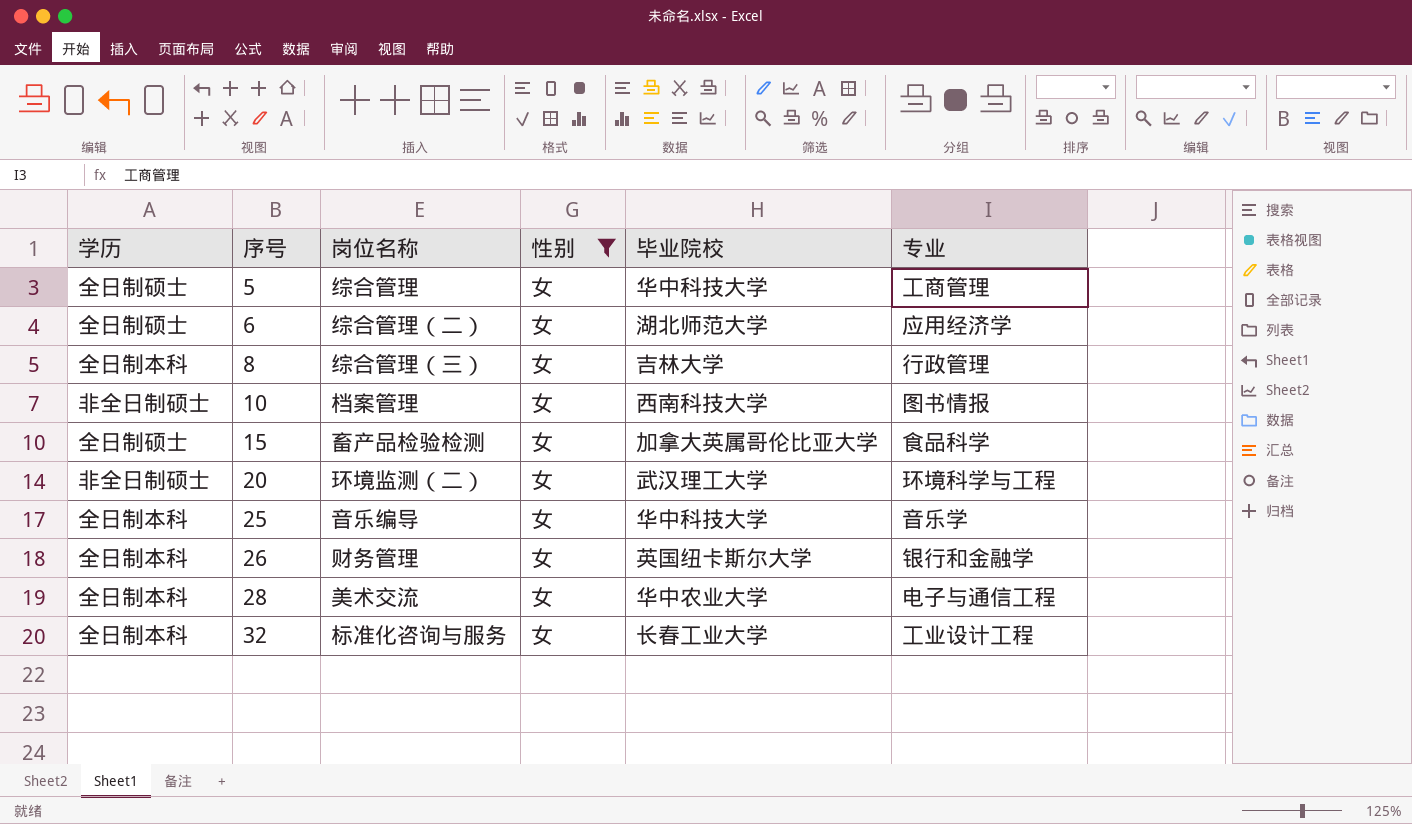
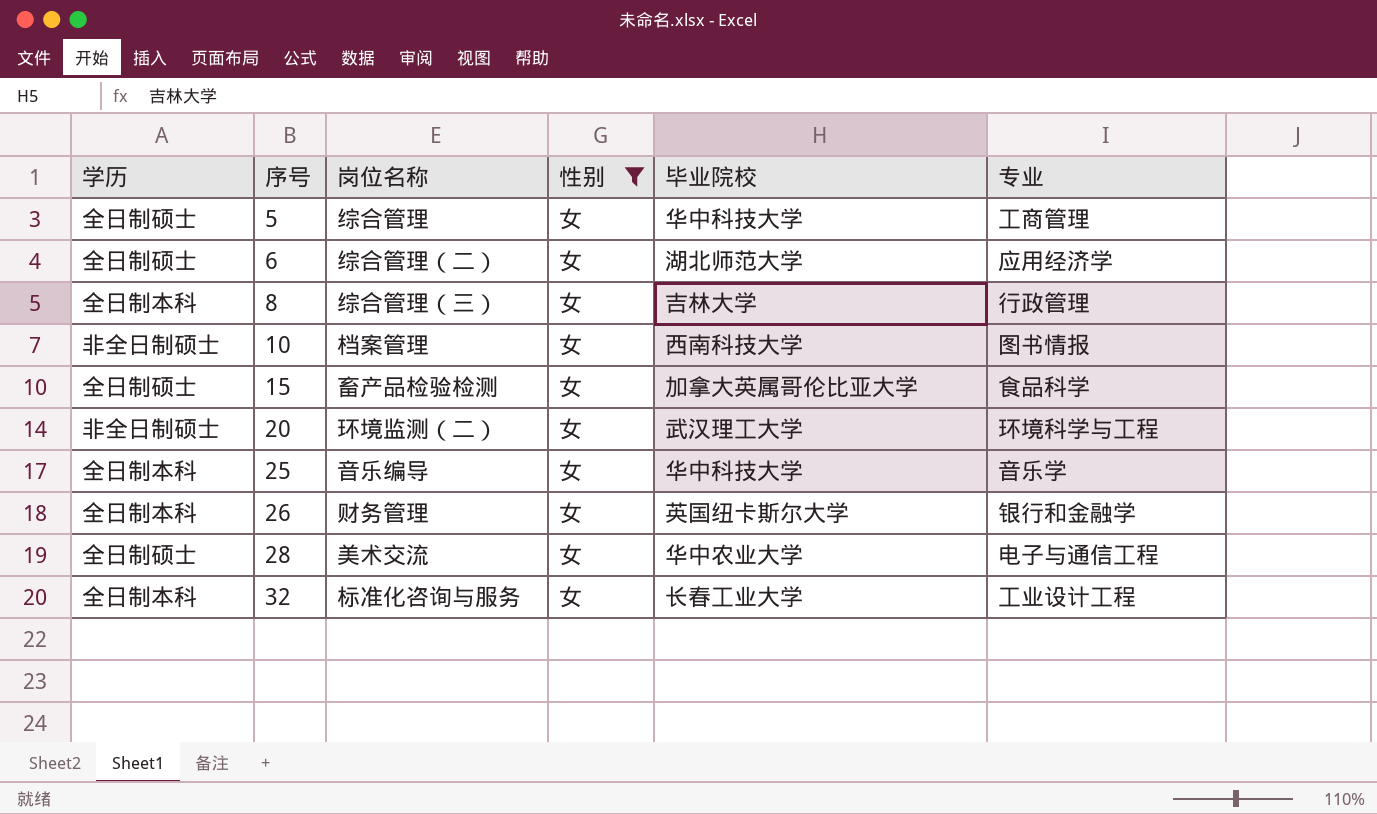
28 | 学历: 全日制本科 -> 全日制硕士

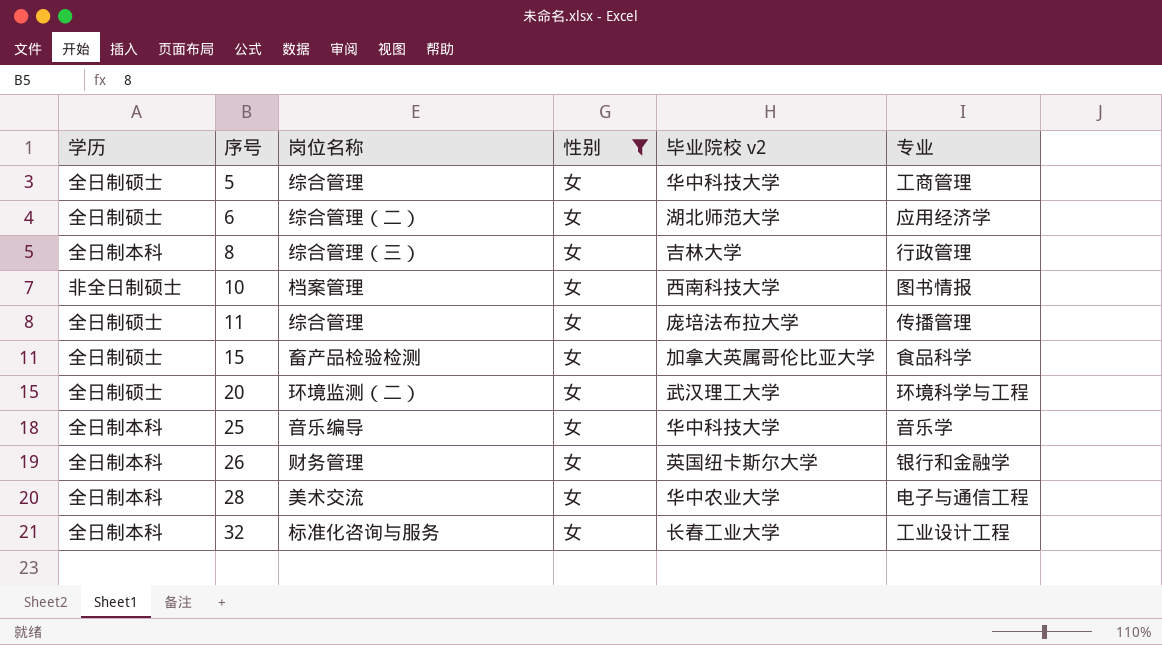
column name: 毕业院校 -> 毕业院校 v2
row 11: none -> 全日制硕士 | 综合管理 | 女 | 庞培法布拉大学 | 传播管理
20 | 学历: 非全日制硕士 -> 全日制硕士
28 | 学历: 全日制硕士 -> 全日制本科

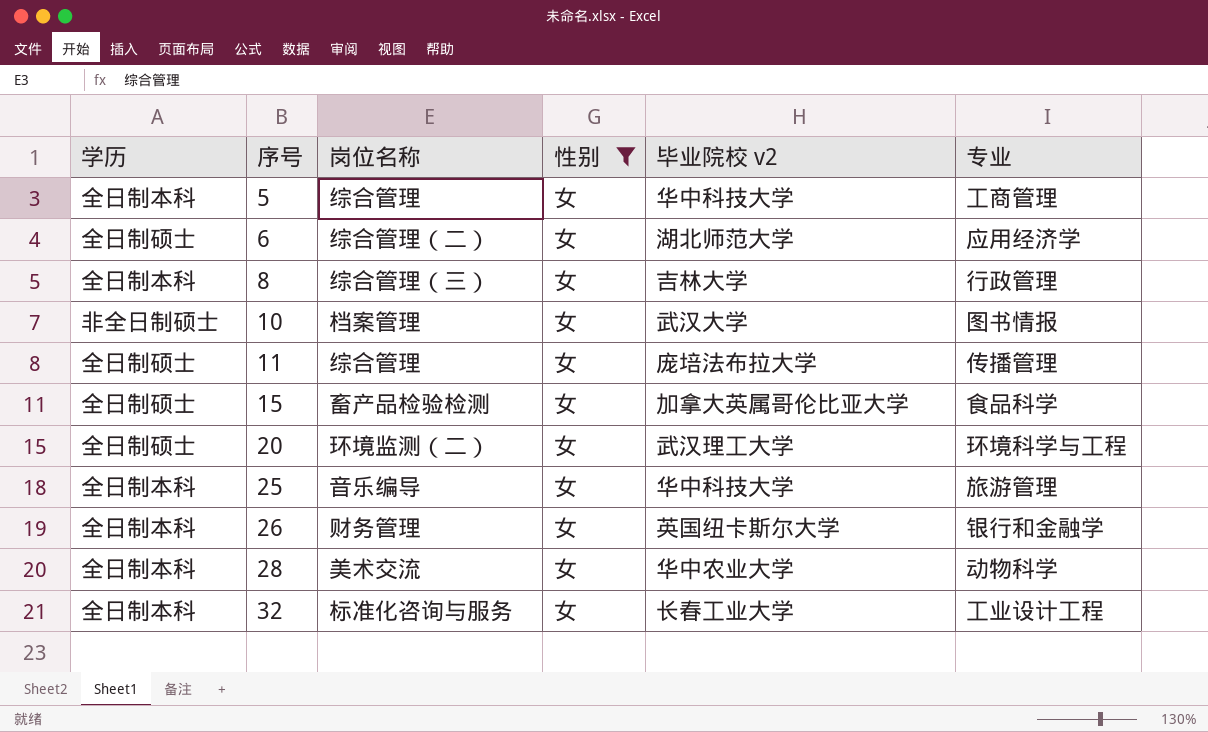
5 | 学历: 全日制硕士 -> 全日制本科
10 | 毕业院校 v2: 西南科技大学 -> 武汉大学
25 | 专业: 音乐学 -> 旅游管理
28 | 专业: 电子与通信工程 -> 动物科学

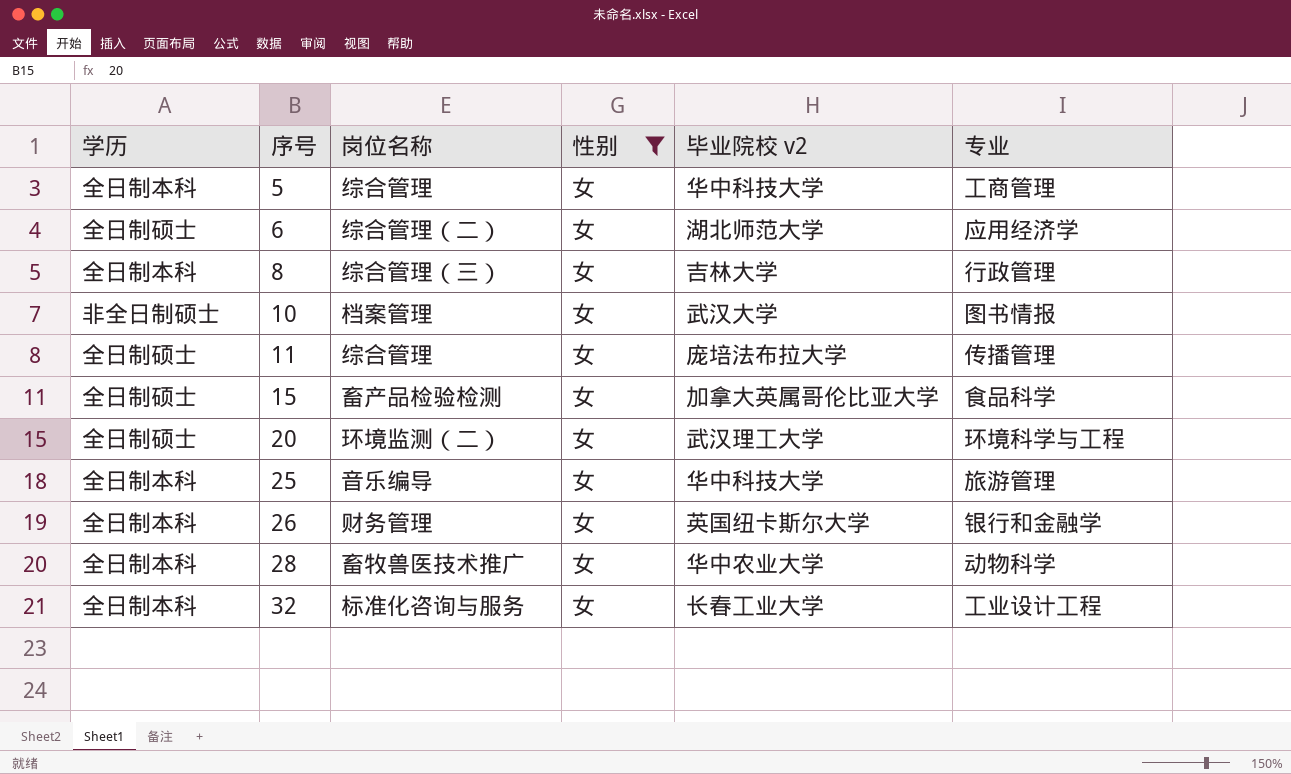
28 | 岗位名称: 美术交流 -> 畜牧兽医技术推广

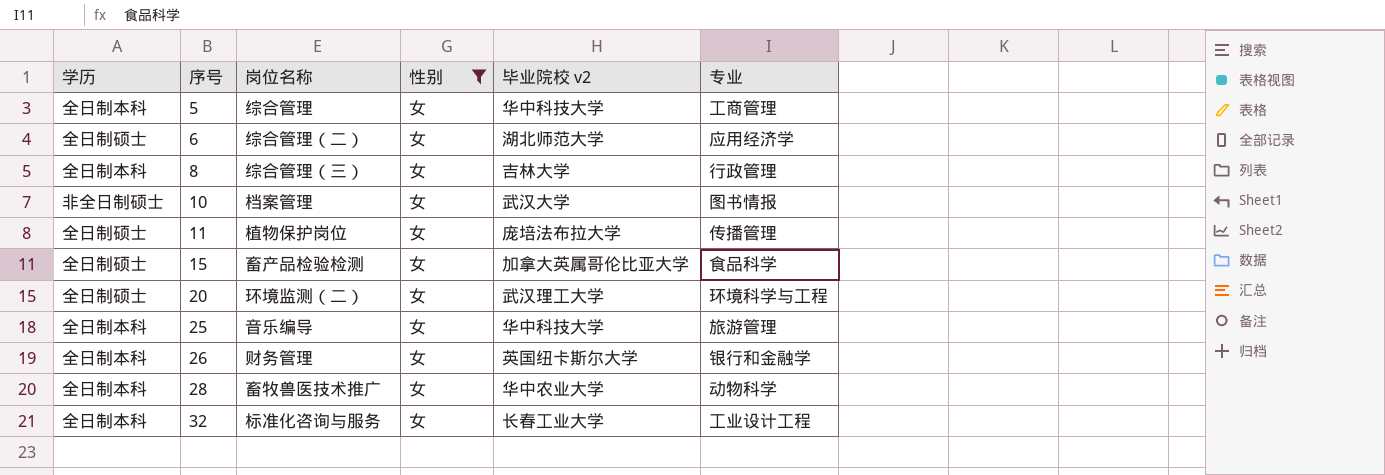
11 | 岗位名称: 综合管理 -> 植物保护岗位

